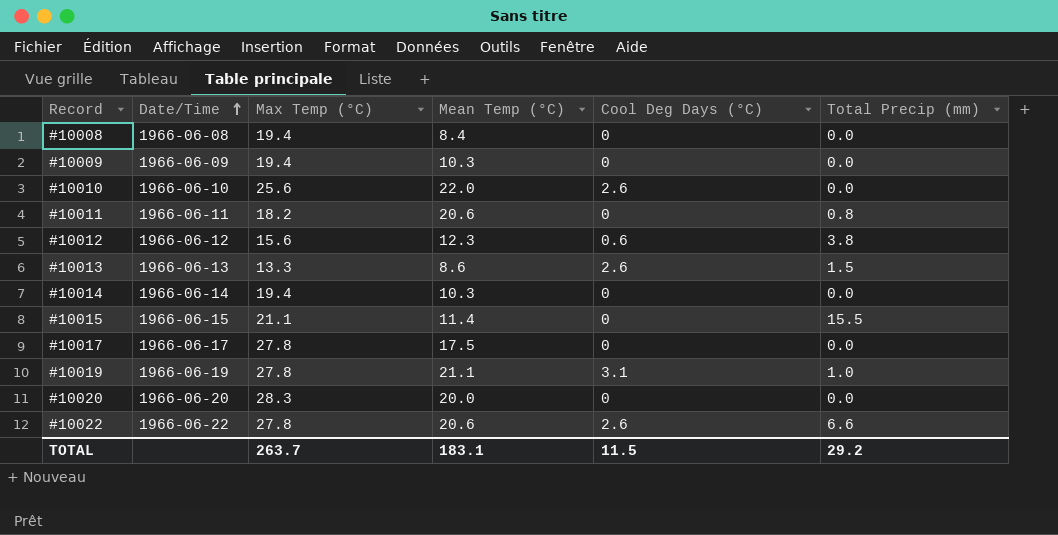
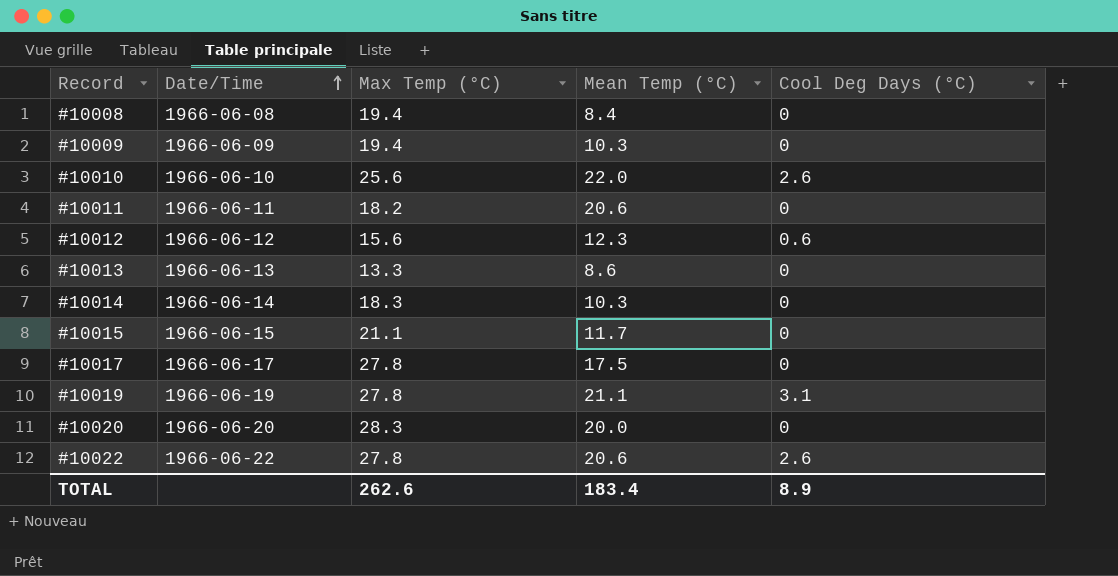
column Total Precip (mm) | position: 6 -> none
#10013 | Cool Deg Days (°C): 2.6 -> 0
#10014 | Max Temp (°C): 19.4 -> 18.3
#10015 | Mean Temp (°C): 11.4 -> 11.7
TOTAL | Max Temp (°C): 263.7 -> 262.6
TOTAL | Mean Temp (°C): 183.1 -> 183.4
TOTAL | Cool Deg Days (°C): 11.5 -> 8.9

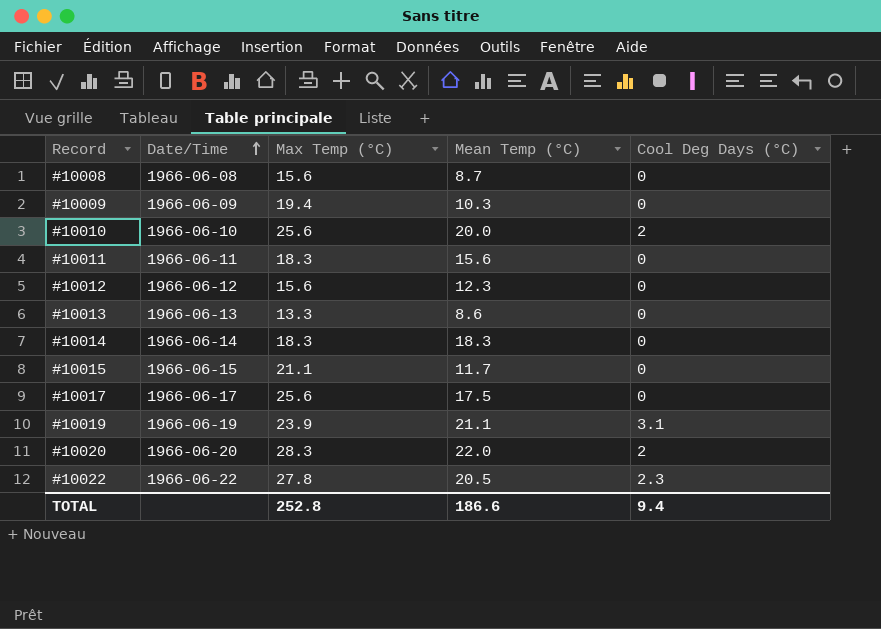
#10008 | Max Temp (°C): 19.4 -> 15.6
#10008 | Mean Temp (°C): 8.4 -> 8.7
#10010 | Mean Temp (°C): 22.0 -> 20.0
#10010 | Cool Deg Days (°C): 2.6 -> 2
#10011 | Max Temp (°C): 18.2 -> 18.3
#10011 | Mean Temp (°C): 20.6 -> 15.6
#10012 | Cool Deg Days (°C): 0.6 -> 0
#10014 | Mean Temp (°C): 10.3 -> 18.3
#10017 | Max Temp (°C): 27.8 -> 25.6
#10019 | Max Temp (°C): 27.8 -> 23.9
#10020 | Mean Temp (°C): 20.0 -> 22.0
#10020 | Cool Deg Days (°C): 0 -> 2
#10022 | Mean Temp (°C): 20.6 -> 20.5
#10022 | Cool Deg Days (°C): 2.6 -> 2.3
TOTAL | Max Temp (°C): 262.6 -> 252.8
TOTAL | Mean Temp (°C): 183.4 -> 186.6
TOTAL | Cool Deg Days (°C): 8.9 -> 9.4

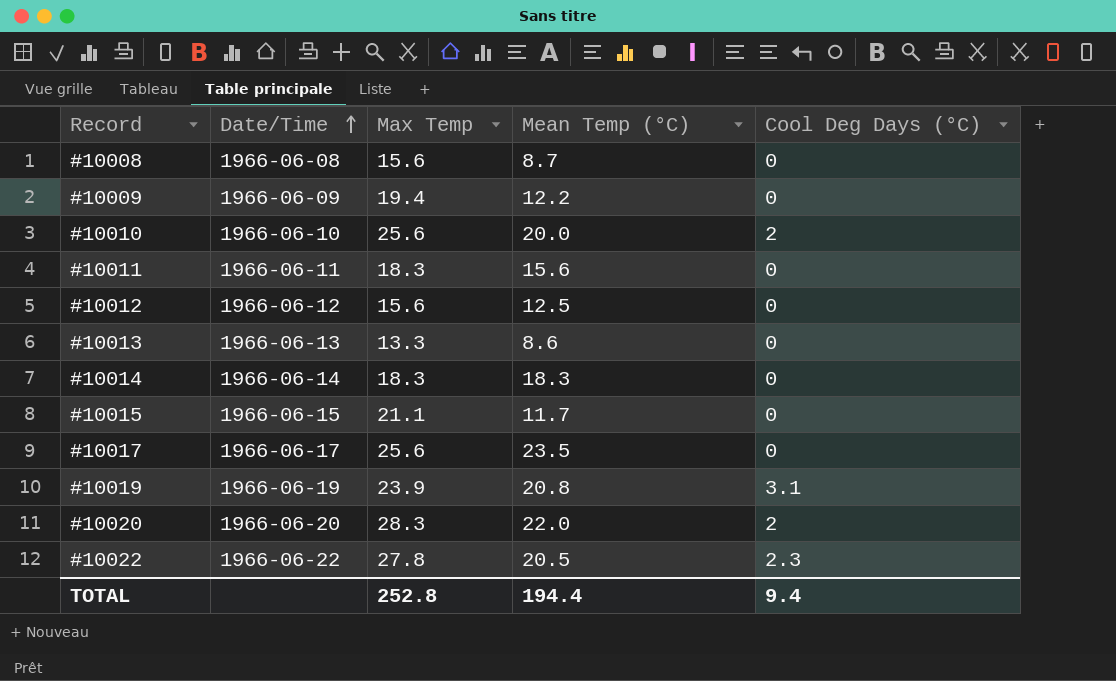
column name: Max Temp (°C) -> Max Temp
#10009 | Mean Temp (°C): 10.3 -> 12.2
#10012 | Mean Temp (°C): 12.3 -> 12.5
#10017 | Mean Temp (°C): 17.5 -> 23.5
#10019 | Mean Temp (°C): 21.1 -> 20.8
TOTAL | Mean Temp (°C): 186.6 -> 194.4

